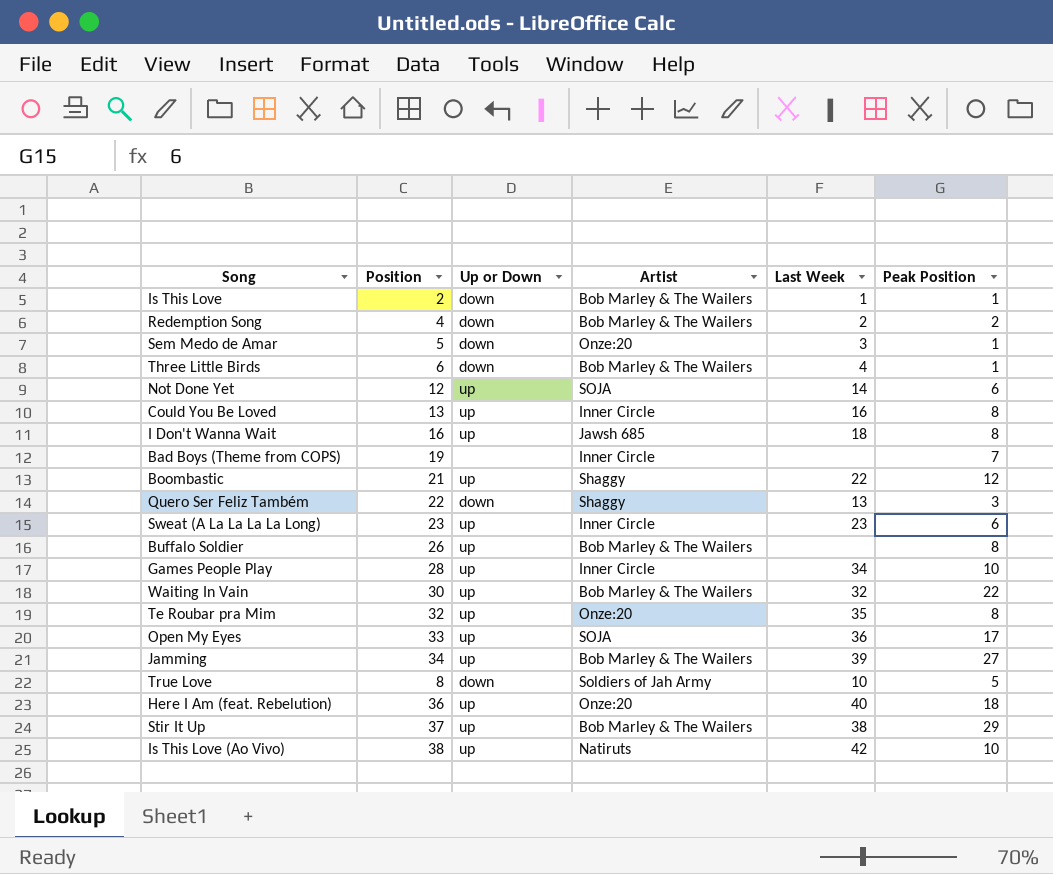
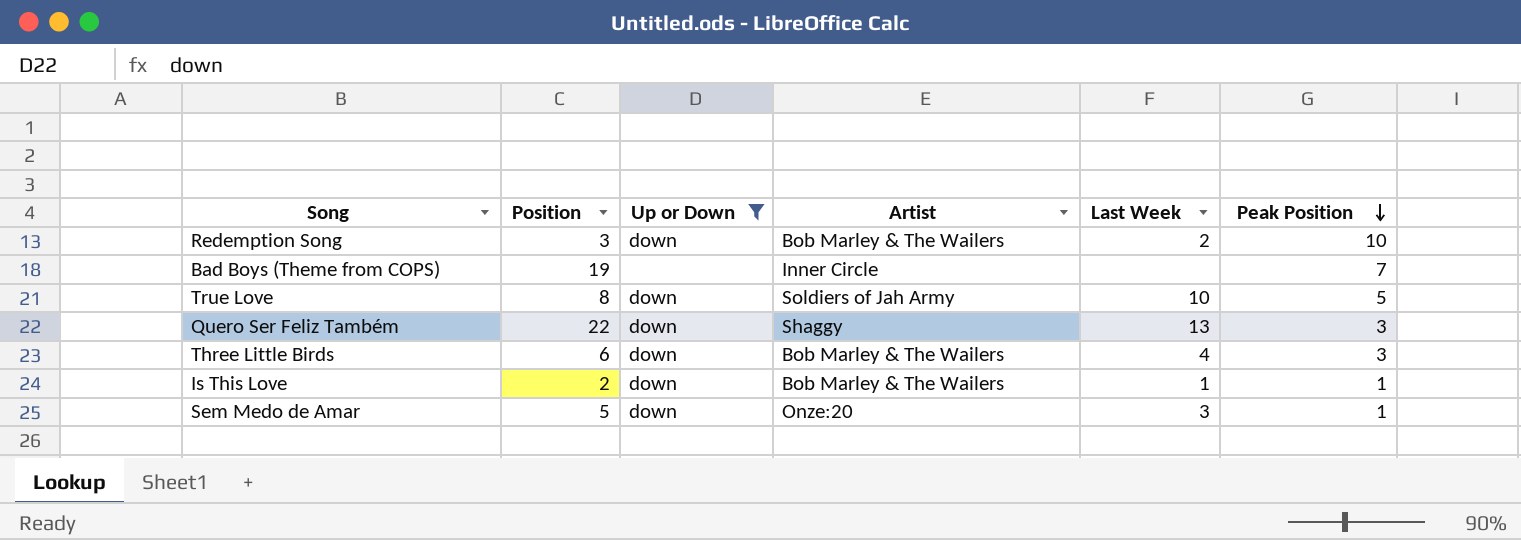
filter: none -> Up or Down != up
row order: none -> Peak Position descending
Redemption Song | Position: 4 -> 3
Redemption Song | Peak Position: 2 -> 10
Three Little Birds | Peak Position: 1 -> 3

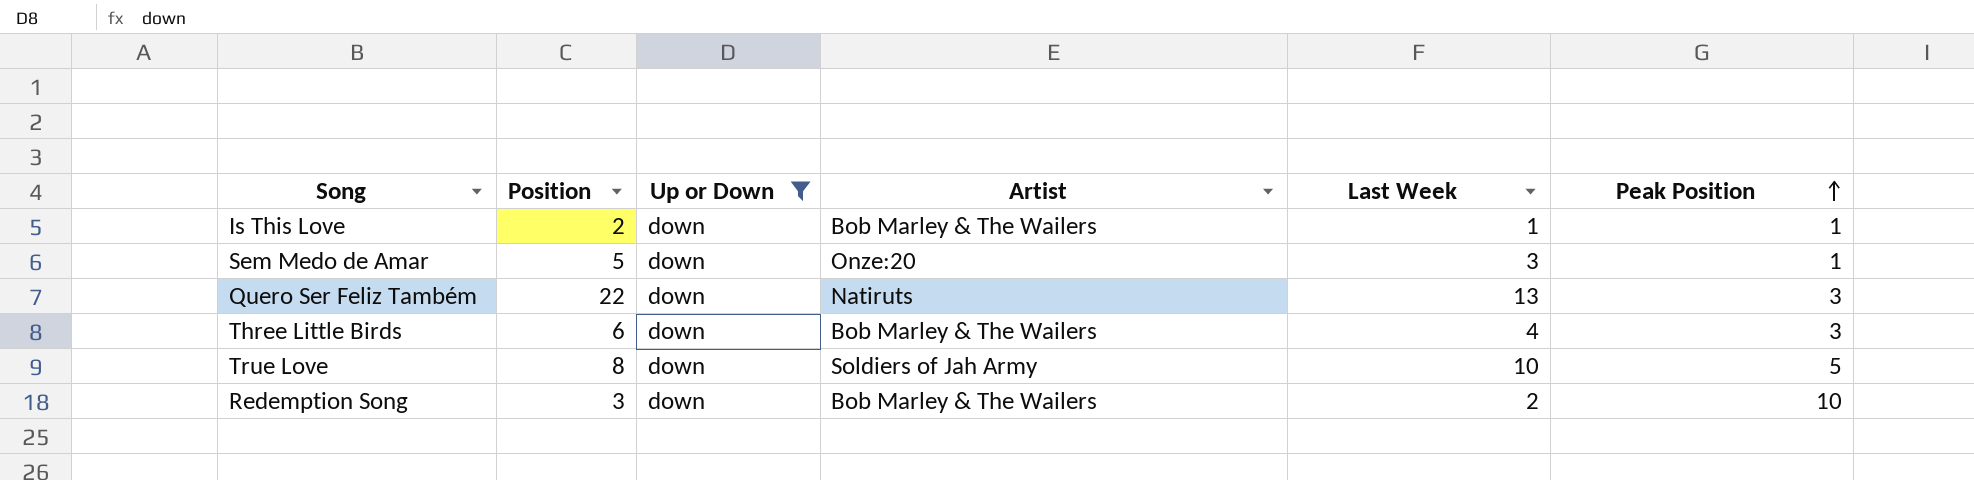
row order: Peak Position descending -> Peak Position ascending
row Bad Boys (Theme from COPS): 19 | none | Inner Circle | none | 7 -> none
Quero Ser Feliz Também | Artist: Shaggy -> Natiruts

